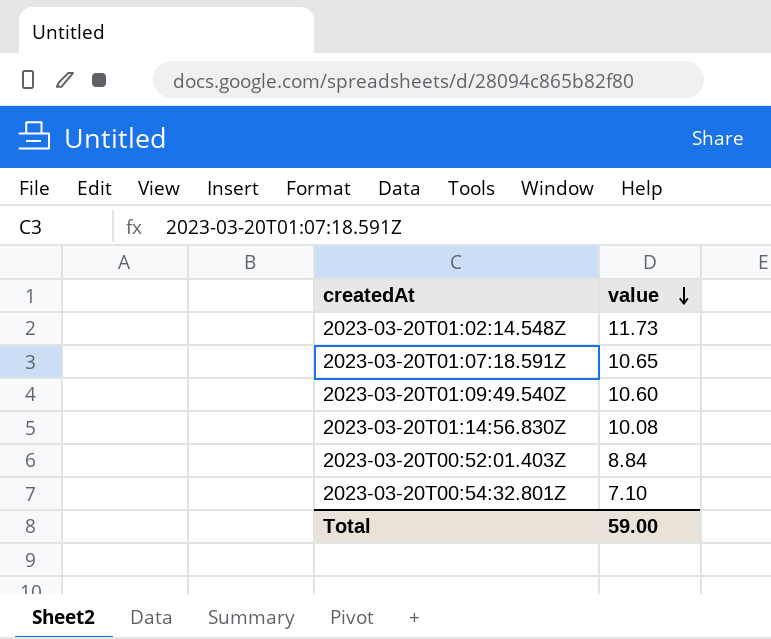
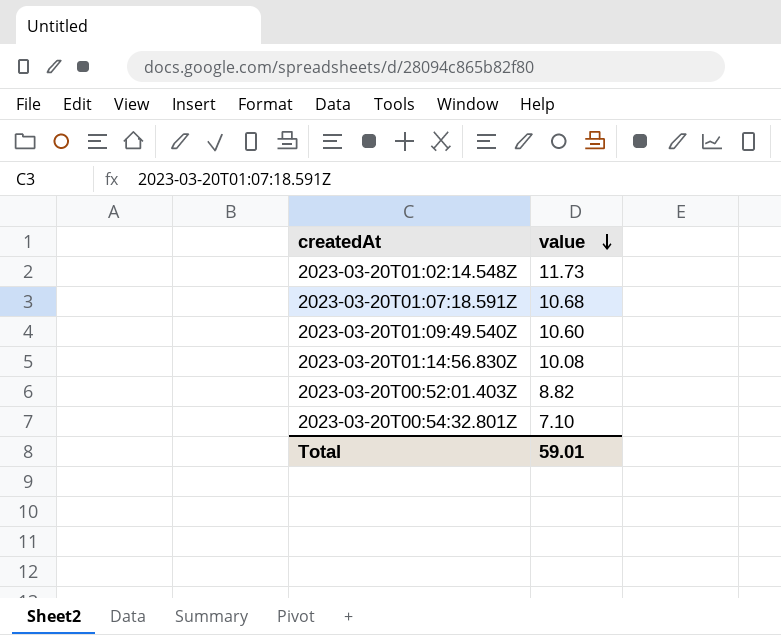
2023-03-20T01:07:18.591Z | value: 10.65 -> 10.68
2023-03-20T00:52:01.403Z | value: 8.84 -> 8.82
Total | value: 59.00 -> 59.01

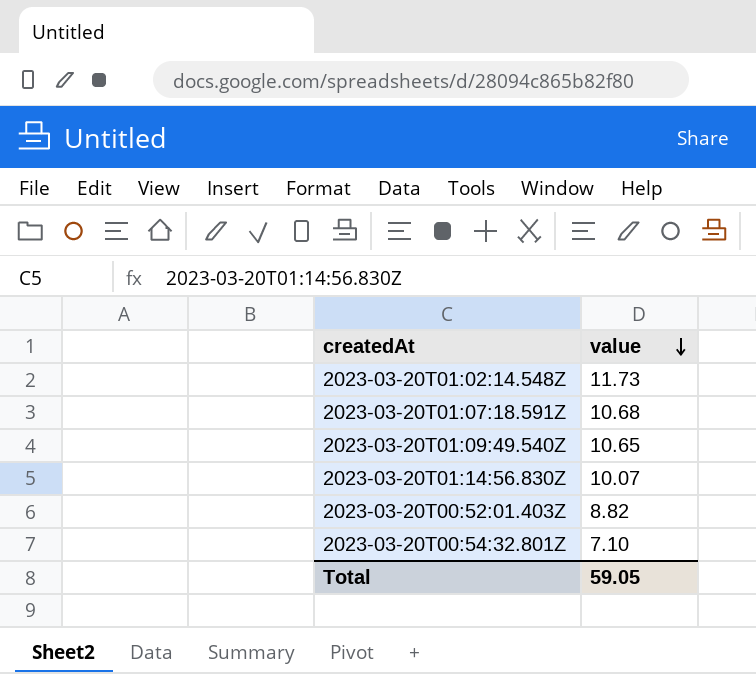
2023-03-20T01:09:49.540Z | value: 10.60 -> 10.65
2023-03-20T01:14:56.830Z | value: 10.08 -> 10.07
Total | value: 59.01 -> 59.05

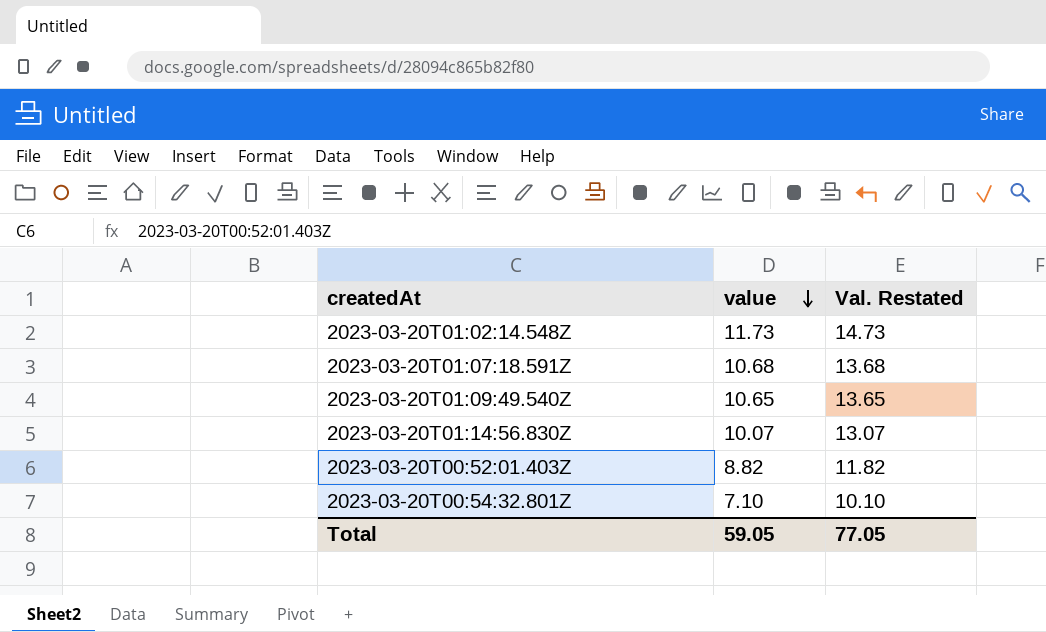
column Val. Restated | formula: none -> [value] + 3

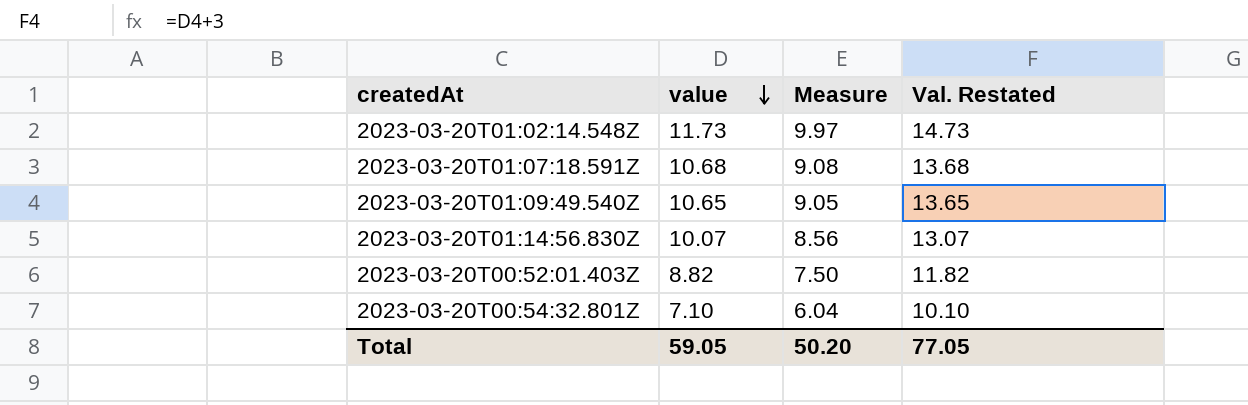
column Measure | formula: none -> [value] * 0.85

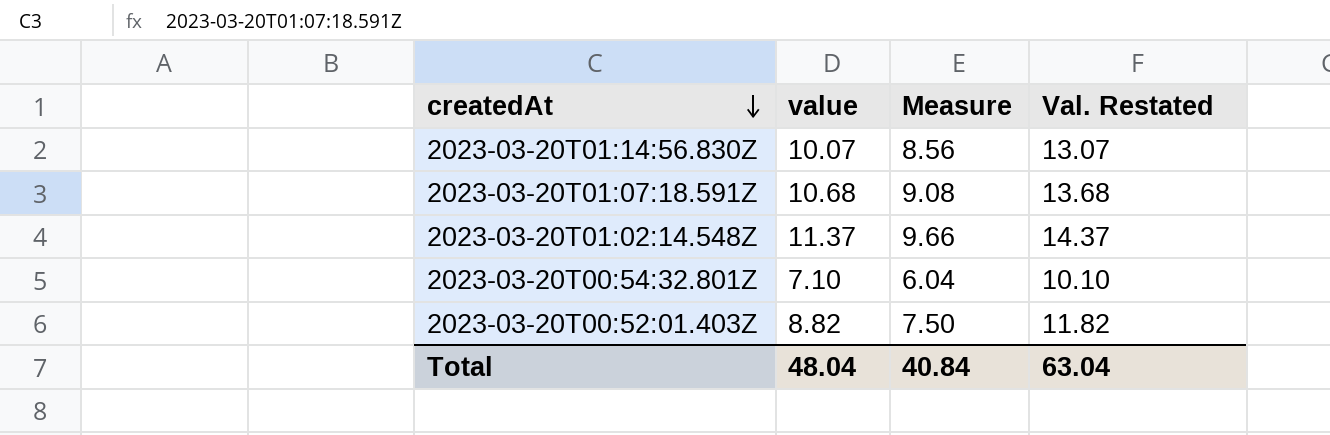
row order: value descending -> createdAt descending
row 2023-03-20T01:09:49.540Z: 10.65 | 9.05 | 13.65 -> none
2023-03-20T01:02:14.548Z | value: 11.73 -> 11.37
2023-03-20T01:02:14.548Z | Measure: 9.97 -> 9.66
2023-03-20T01:02:14.548Z | Val. Restated: 14.73 -> 14.37
Total | value: 59.05 -> 48.04
Total | Measure: 50.20 -> 40.84
Total | Val. Restated: 77.05 -> 63.04

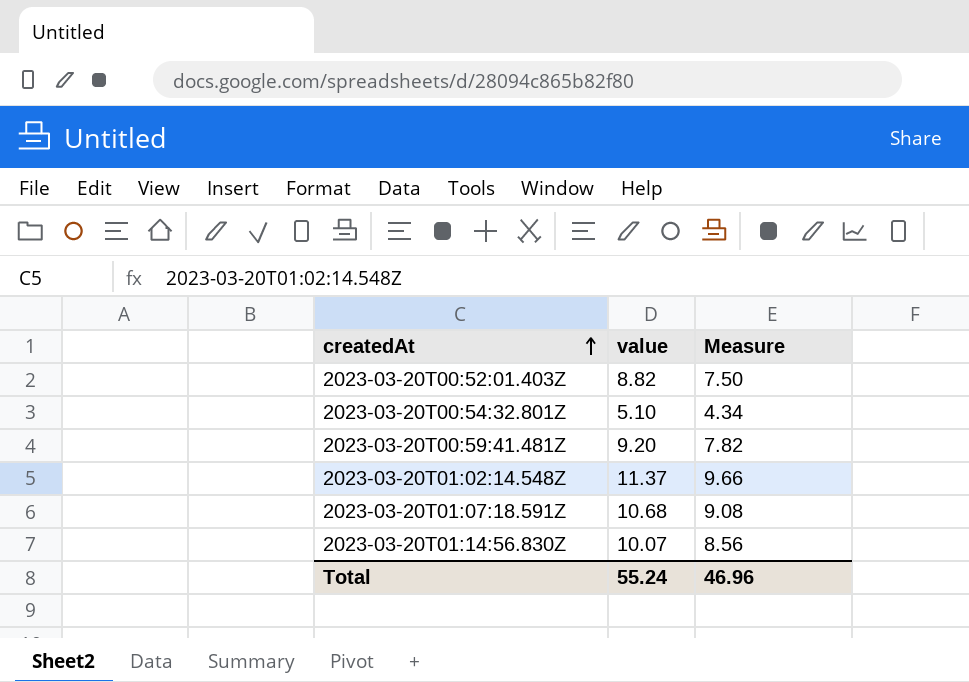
row order: createdAt descending -> createdAt ascending
column Val. Restated | formula: [value] + 3 -> none
2023-03-20T00:54:32.801Z | value: 7.10 -> 5.10
2023-03-20T00:54:32.801Z | Measure: 6.04 -> 4.34
row 2023-03-20T00:59:41.481Z: none -> 9.20 | 7.82
Total | value: 48.04 -> 55.24
Total | Measure: 40.84 -> 46.96

